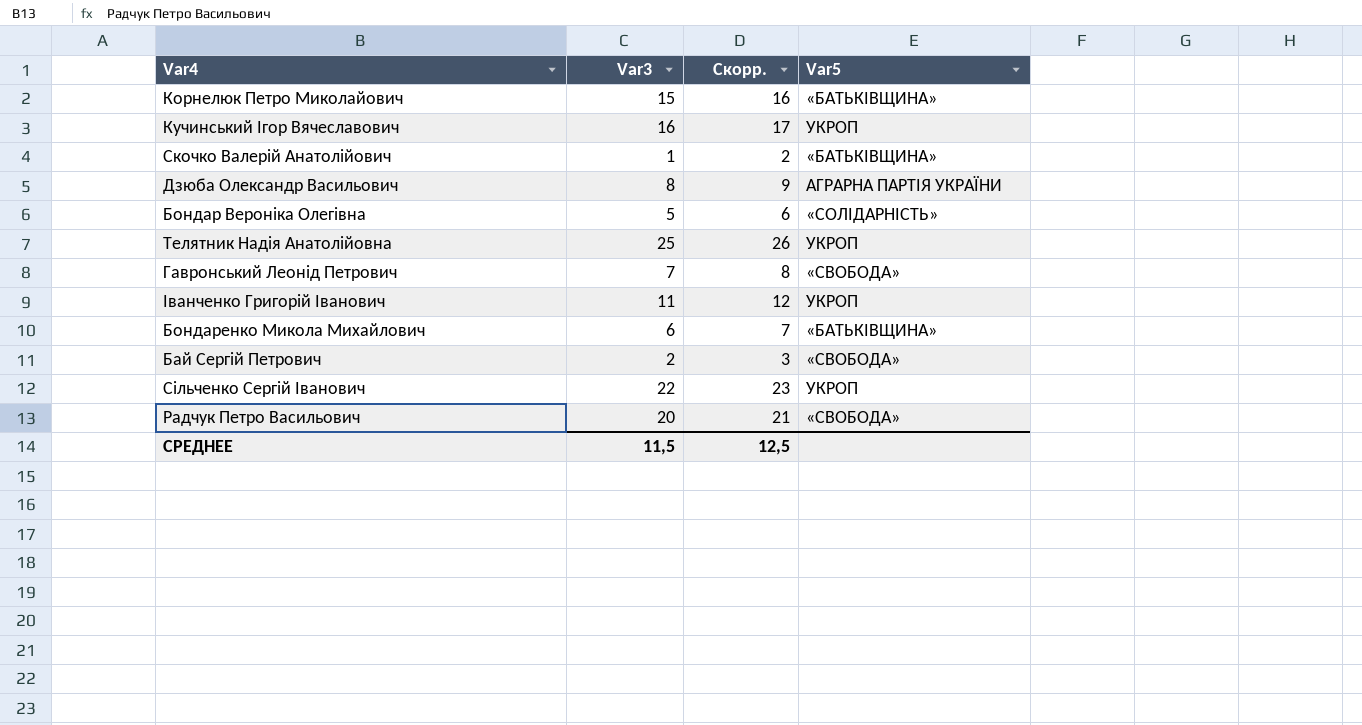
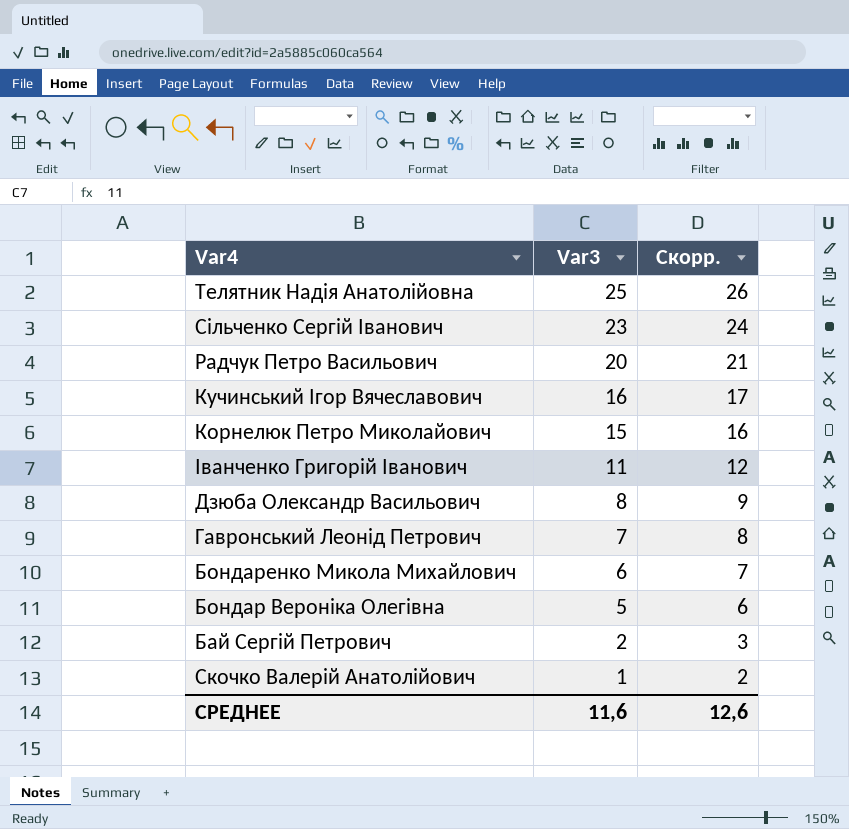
row order: none -> Var3 descending
column Var5 | position: 4 -> none
Сільченко Сергій Іванович | Var3: 22 -> 23
Сільченко Сергій Іванович | Скорр.: 23 -> 24
СРЕДНЕЕ | Var3: 11,5 -> 11,6
СРЕДНЕЕ | Скорр.: 12,5 -> 12,6

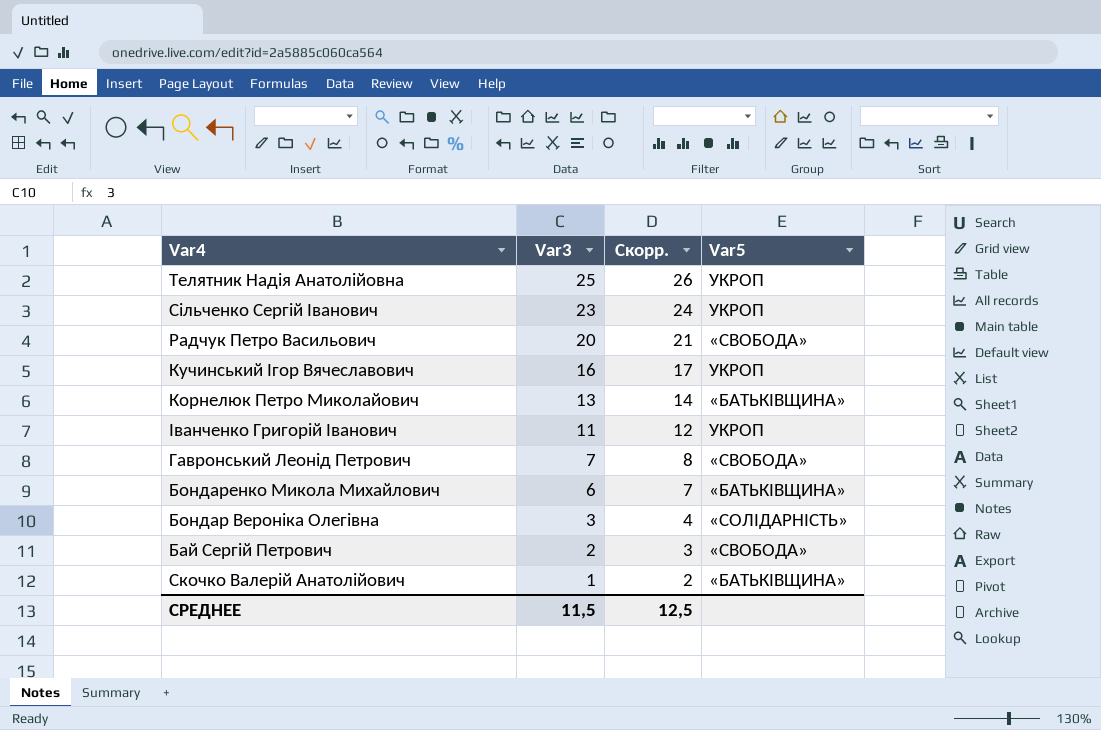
column Var5 | position: none -> 4
row Дзюба Олександр Васильович: 8 | 9 -> none
Корнелюк Петро Миколайович | Var3: 15 -> 13
Корнелюк Петро Миколайович | Скорр.: 16 -> 14
Бондар Вероніка Олегівна | Var3: 5 -> 3
Бондар Вероніка Олегівна | Скорр.: 6 -> 4
СРЕДНЕЕ | Var3: 11,6 -> 11,5
СРЕДНЕЕ | Скорр.: 12,6 -> 12,5

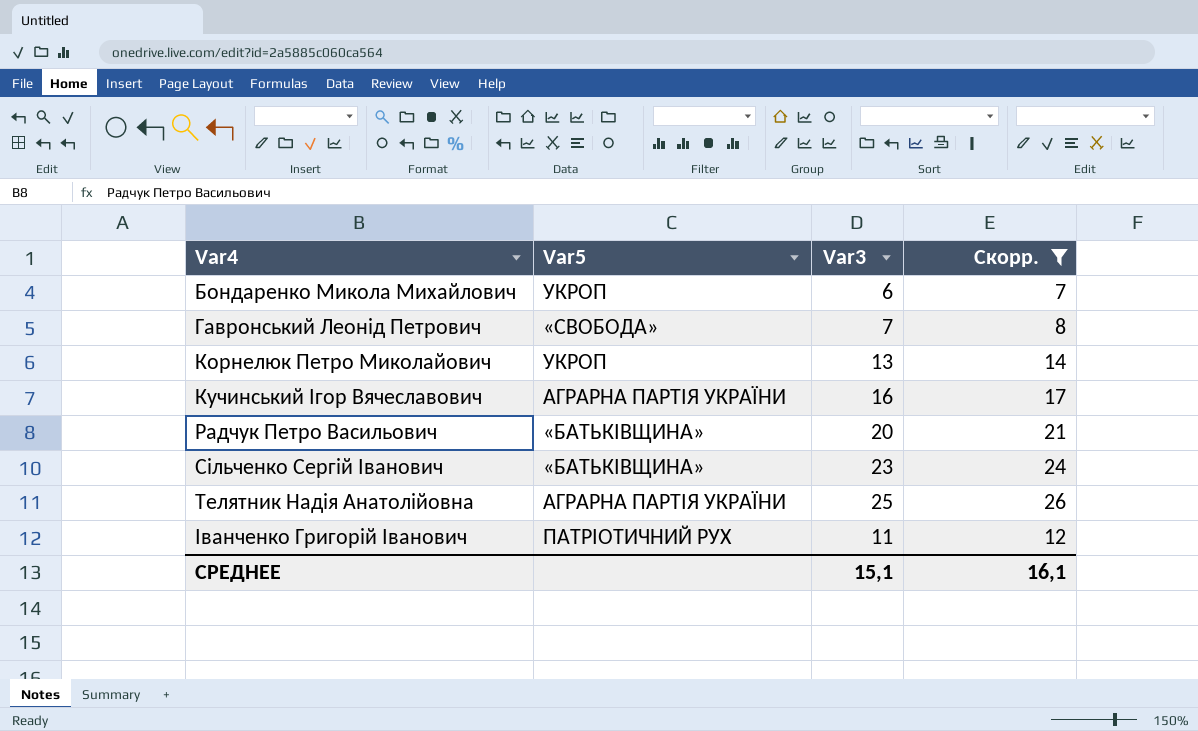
filter: none -> Скорр. >= 7
row order: Var3 descending -> Var4 ascending
column Var5 | position: 4 -> 2
Бондаренко Микола Михайлович | Var5: «БАТЬКІВЩИНА» -> УКРОП
Корнелюк Петро Миколайович | Var5: «БАТЬКІВЩИНА» -> УКРОП
Кучинський Ігор Вячеславович | Var5: УКРОП -> АГРАРНА ПАРТІЯ УКРАЇНИ
Радчук Петро Васильович | Var5: «СВОБОДА» -> «БАТЬКІВЩИНА»
Сільченко Сергій Іванович | Var5: УКРОП -> «БАТЬКІВЩИНА»
Телятник Надія Анатолійовна | Var5: УКРОП -> АГРАРНА ПАРТІЯ УКРАЇНИ
Іванченко Григорій Іванович | Var5: УКРОП -> ПАТРІОТИЧНИЙ РУХ
СРЕДНЕЕ | Var3: 11,5 -> 15,1
СРЕДНЕЕ | Скорр.: 12,5 -> 16,1

